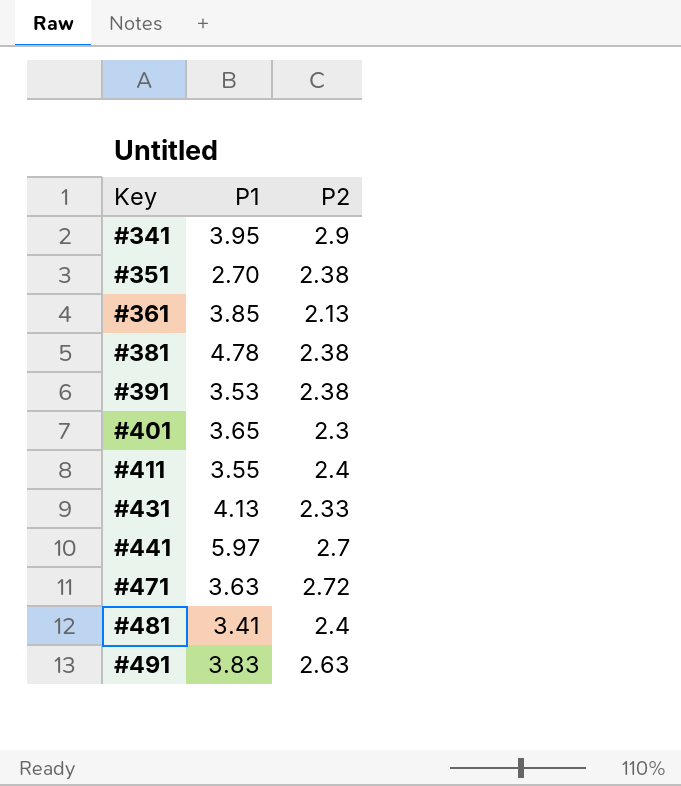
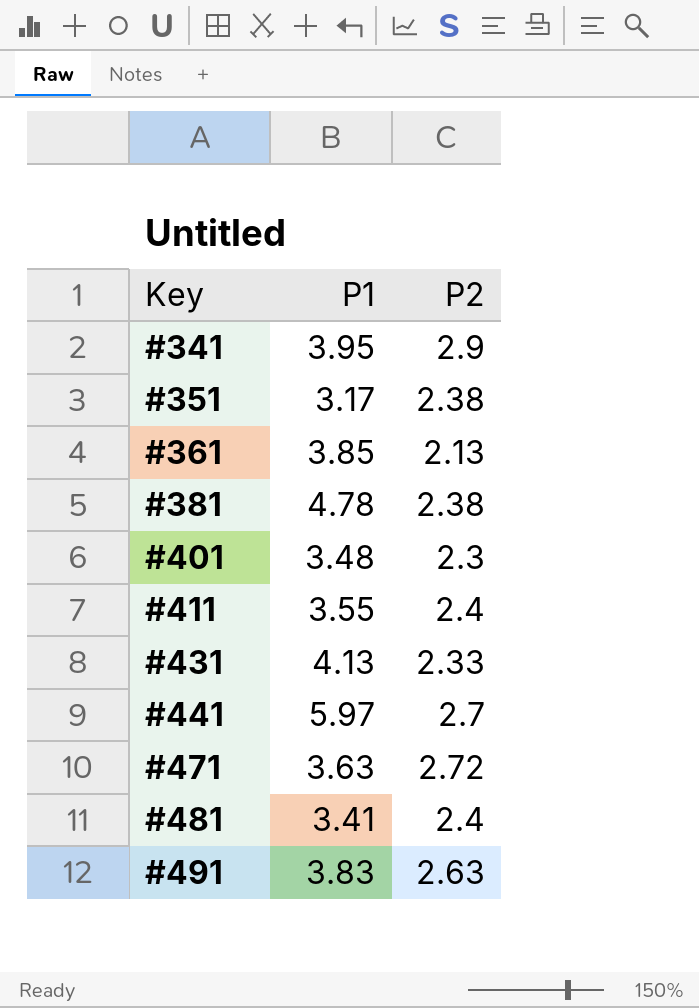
row #391: 3.53 | 2.38 -> none
#351 | P1: 2.70 -> 3.17
#401 | P1: 3.65 -> 3.48

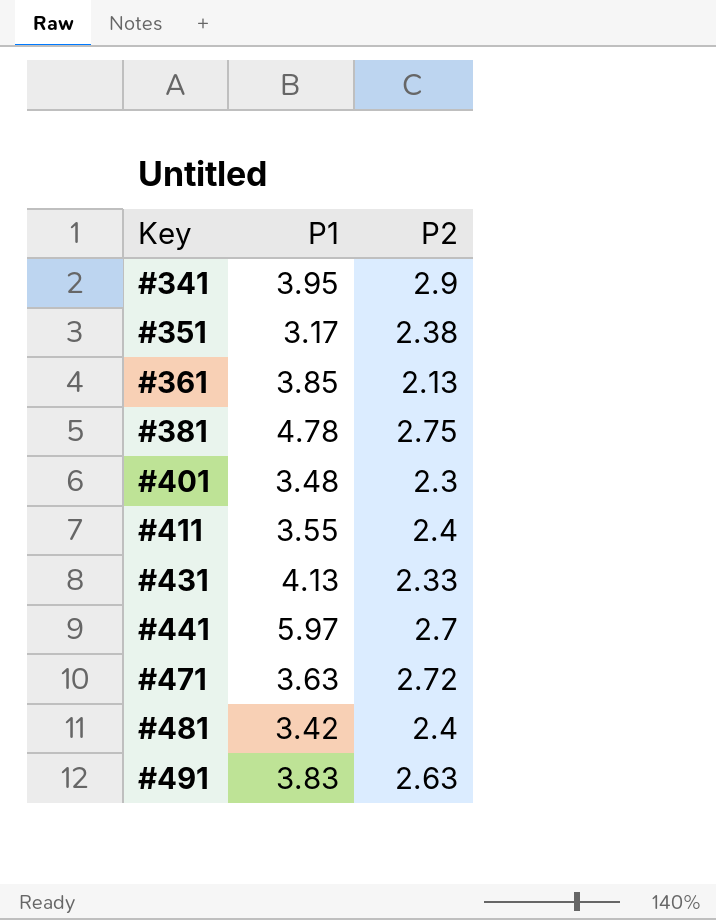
#381 | P2: 2.38 -> 2.75
#481 | P1: 3.41 -> 3.42

